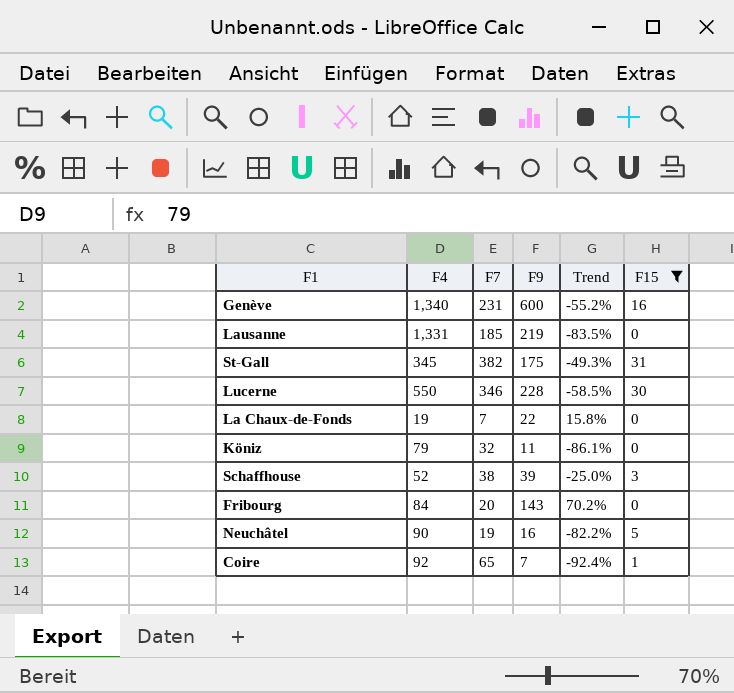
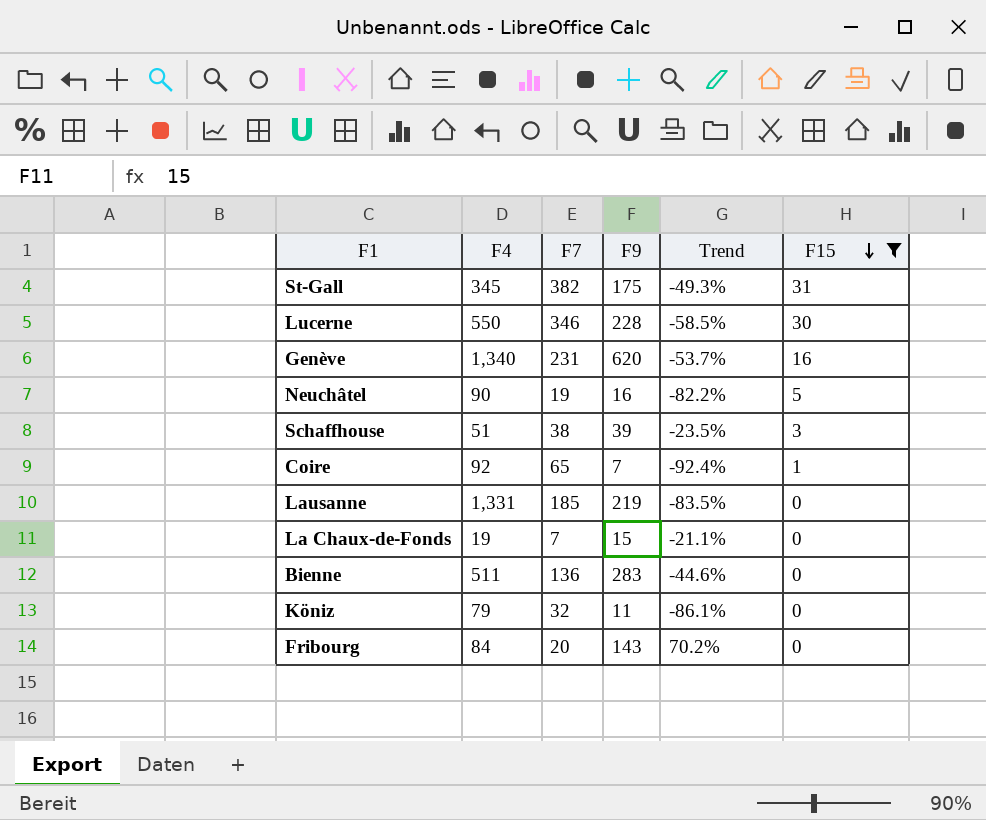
row order: none -> F15 descending
Genève | F9: 600 -> 620
Genève | Trend: -55.2% -> -53.7%
Schaffhouse | F4: 52 -> 51
Schaffhouse | Trend: -25.0% -> -23.5%
La Chaux-de-Fonds | F9: 22 -> 15
La Chaux-de-Fonds | Trend: 15.8% -> -21.1%
row Bienne: none -> 511 | 136 | 283 | -44.6% | 0

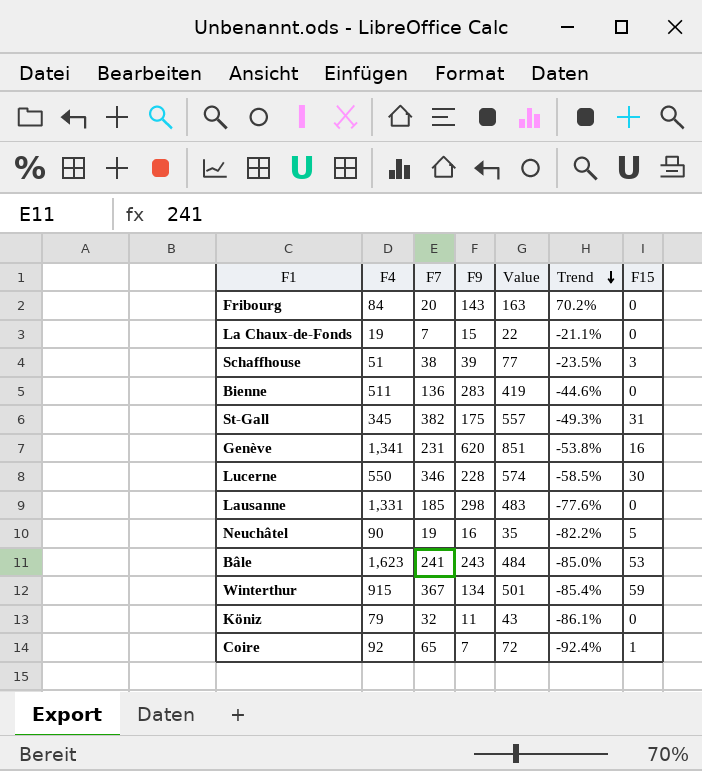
filter: F15 <= 31 -> none
row order: F15 descending -> Trend descending
column Value | formula: none -> [F7] + [F9]
Genève | F4: 1,340 -> 1,341
Genève | Trend: -53.7% -> -53.8%
Lausanne | F9: 219 -> 298
Lausanne | Trend: -83.5% -> -77.6%

